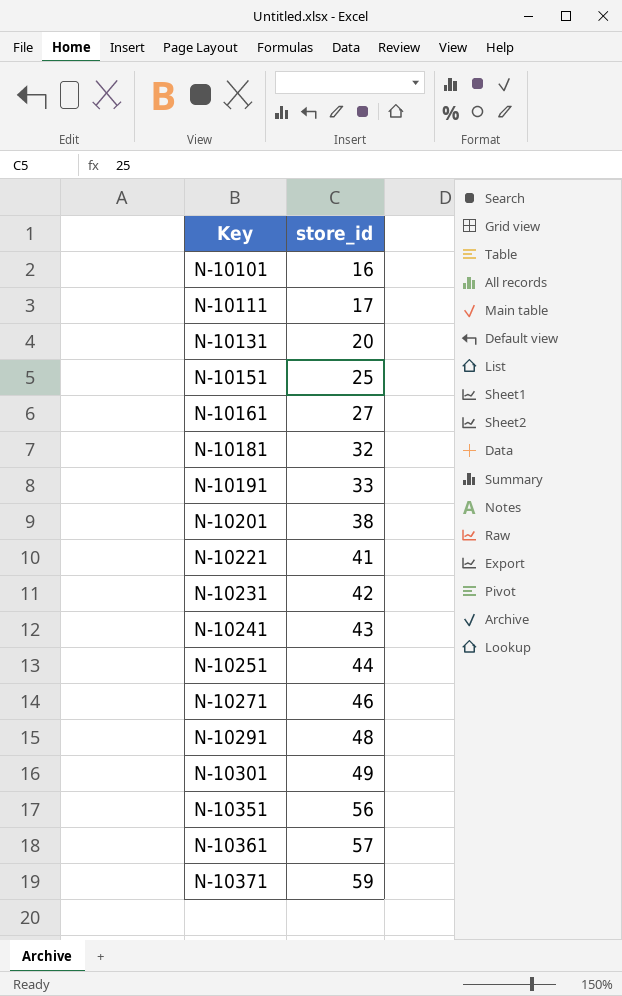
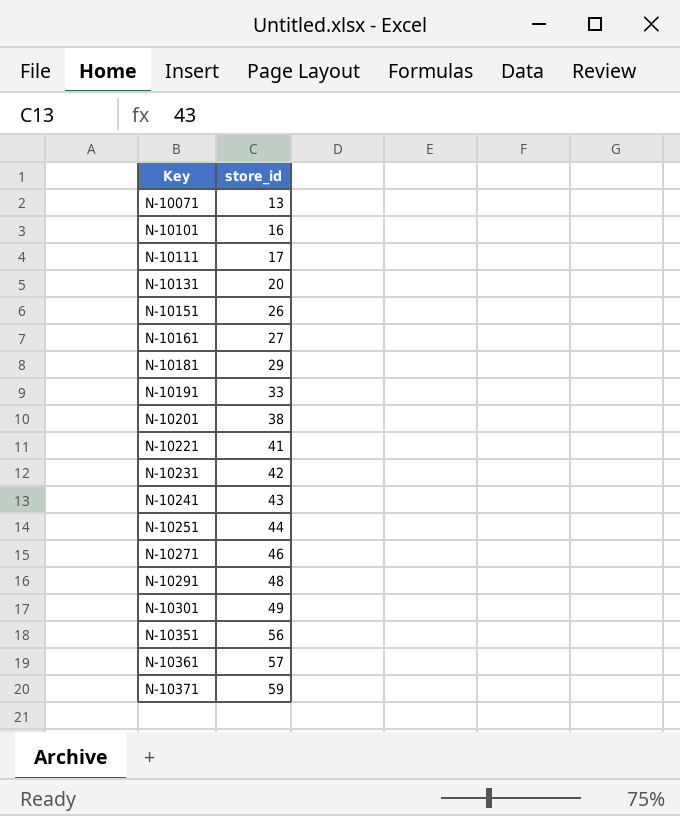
row N-10071: none -> 13
N-10151 | store_id: 25 -> 26
N-10181 | store_id: 32 -> 29

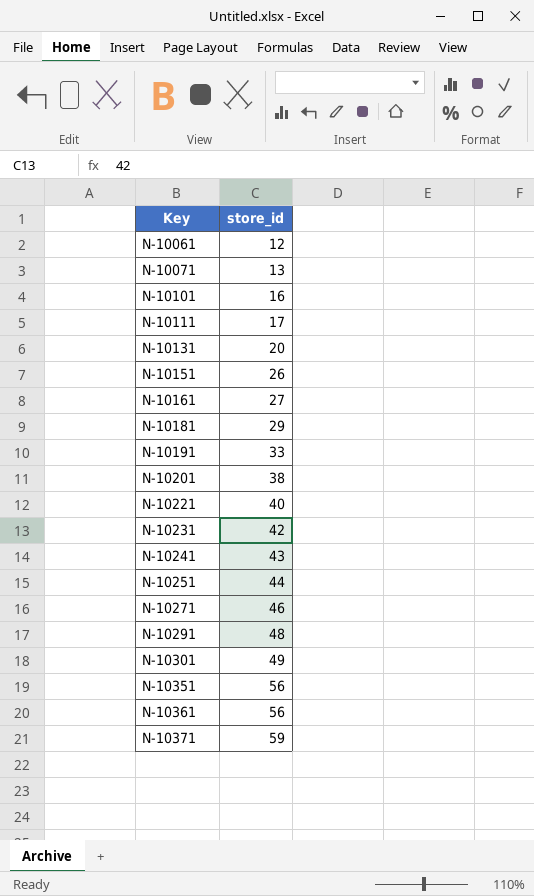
row N-10061: none -> 12
N-10221 | store_id: 41 -> 40
N-10361 | store_id: 57 -> 56

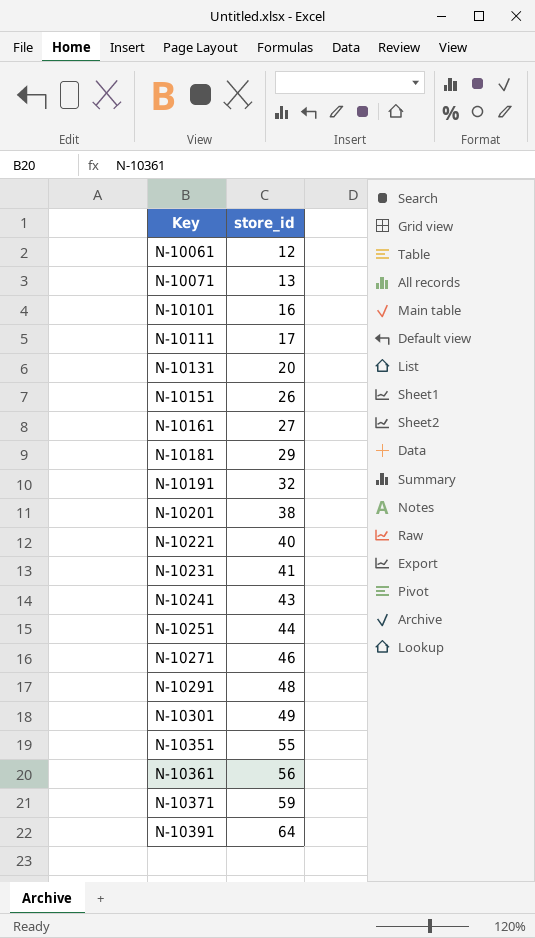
N-10191 | store_id: 33 -> 32
N-10231 | store_id: 42 -> 41
N-10351 | store_id: 56 -> 55
row N-10391: none -> 64

